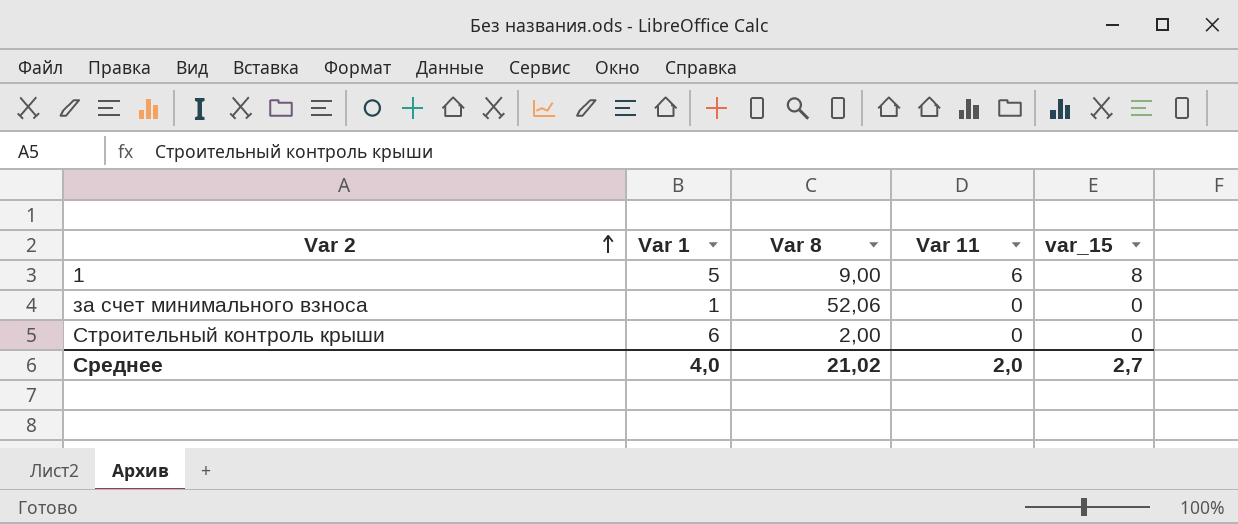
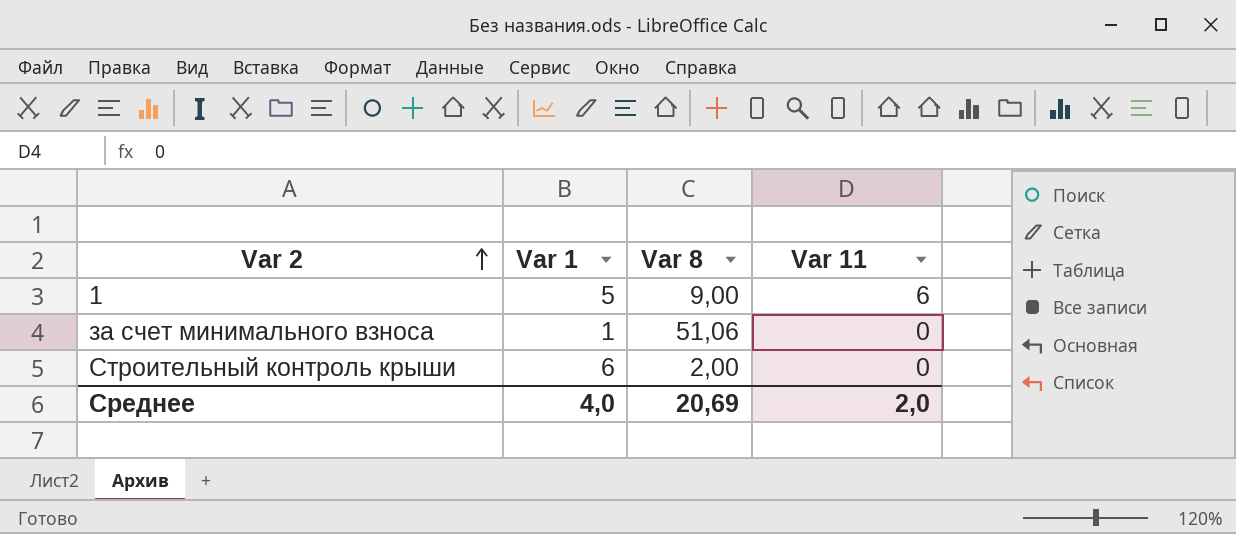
column var_15 | position: 5 -> none
за счет минимального взноса | Var 8: 52,06 -> 51,06
Среднее | Var 8: 21,02 -> 20,69

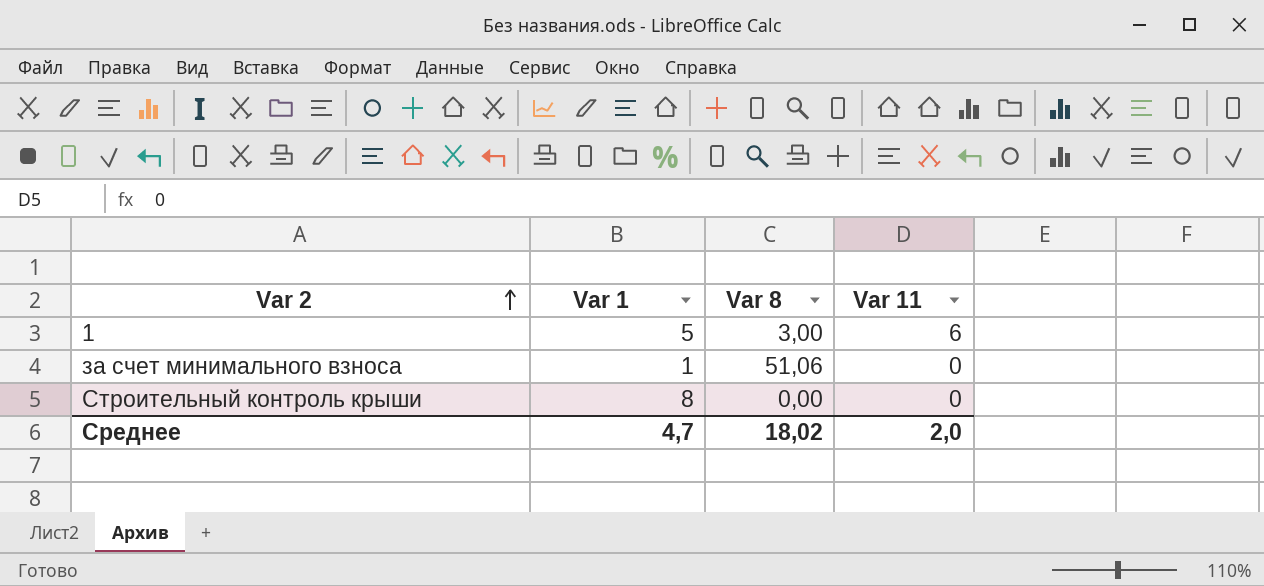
1 | Var 8: 9,00 -> 3,00
Строительный контроль крыши | Var 1: 6 -> 8
Строительный контроль крыши | Var 8: 2,00 -> 0,00
Среднее | Var 1: 4,0 -> 4,7
Среднее | Var 8: 20,69 -> 18,02

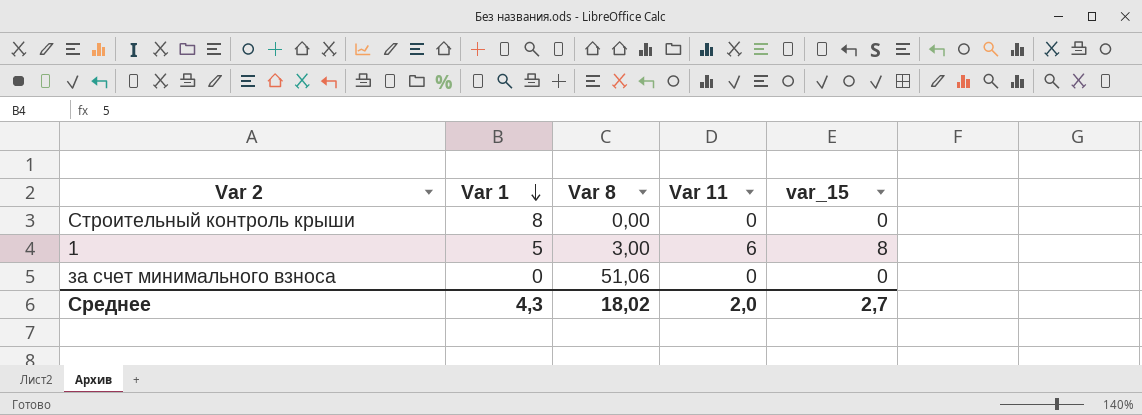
row order: Var 2 ascending -> Var 1 descending
column var_15 | position: none -> 5
за счет минимального взноса | Var 1: 1 -> 0
Среднее | Var 1: 4,7 -> 4,3

